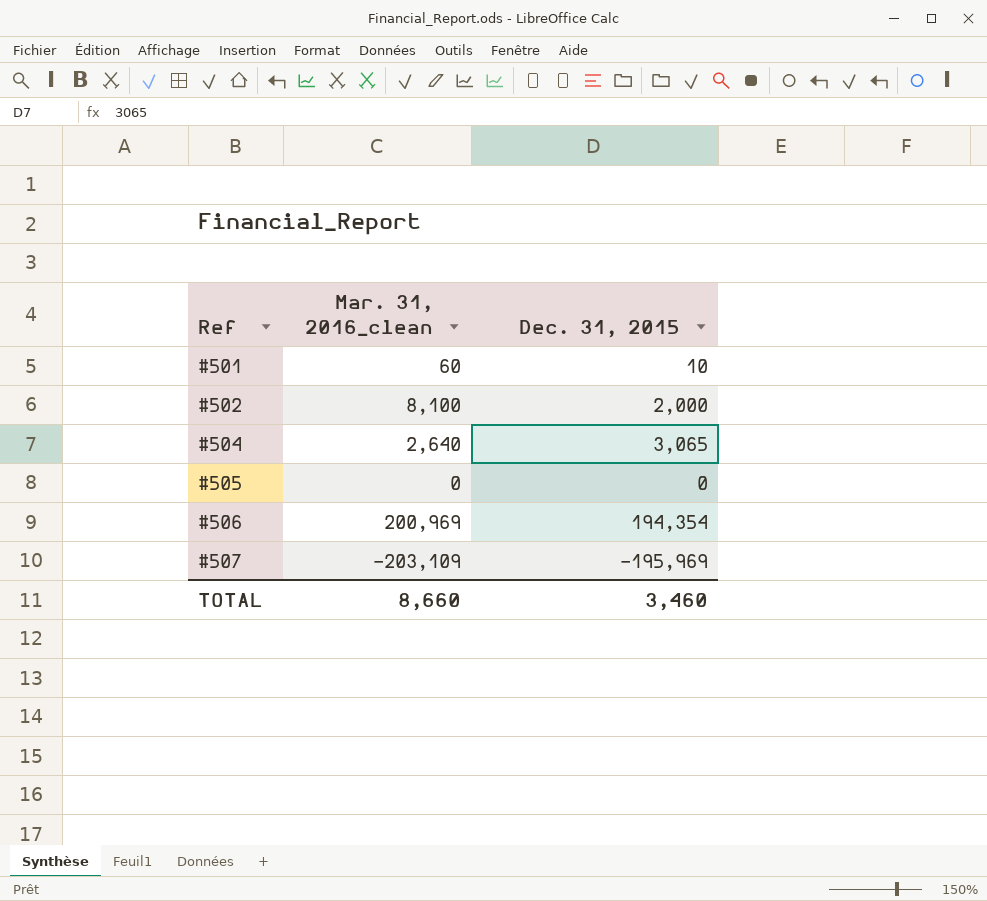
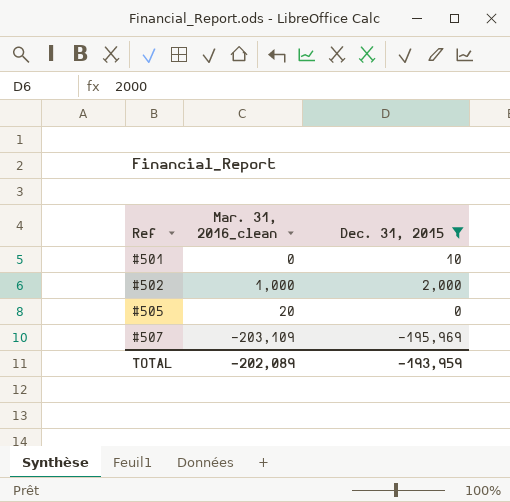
filter: none -> Dec. 31, 2015 <= 2,000
#501 | Mar. 31, 2016_clean: 60 -> 0
#502 | Mar. 31, 2016_clean: 8,100 -> 1,000
#505 | Mar. 31, 2016_clean: 0 -> 20
TOTAL | Mar. 31, 2016_clean: 8,660 -> -202,089
TOTAL | Dec. 31, 2015: 3,460 -> -193,959

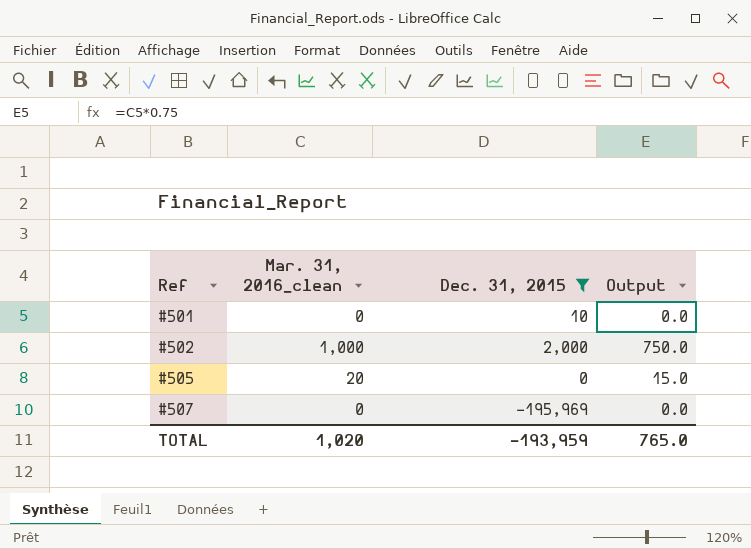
column Output | formula: none -> [Mar. 31, 2016_clean] * 0.75
#507 | Mar. 31, 2016_clean: -203,109 -> 0
TOTAL | Mar. 31, 2016_clean: -202,089 -> 1,020

